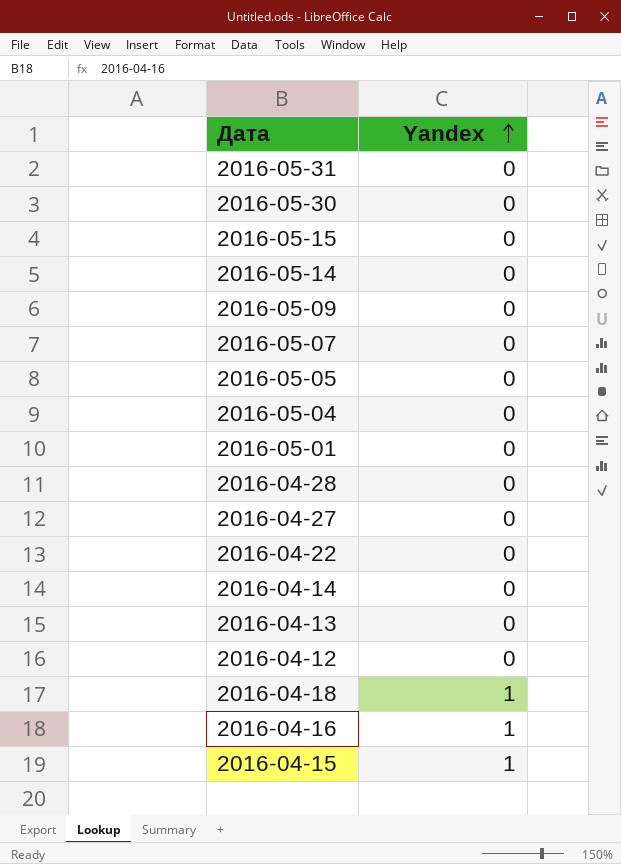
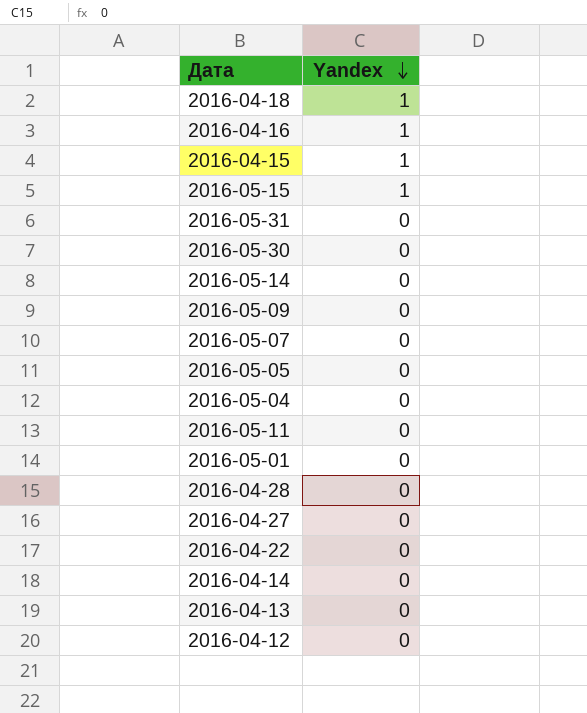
row order: Yandex ascending -> Yandex descending
2016-05-15 | Yandex: 0 -> 1
row 2016-05-11: none -> 0

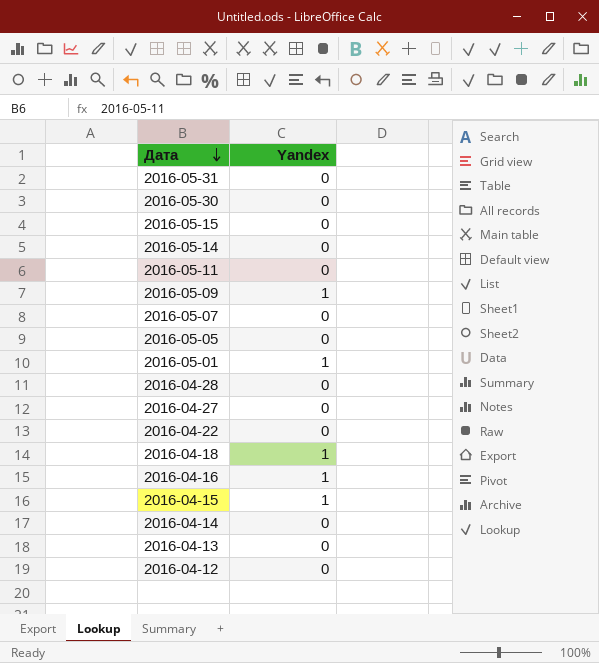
row order: Yandex descending -> Дата descending
row 2016-05-04: 0 -> none
2016-05-15 | Yandex: 1 -> 0
2016-05-09 | Yandex: 0 -> 1
2016-05-01 | Yandex: 0 -> 1

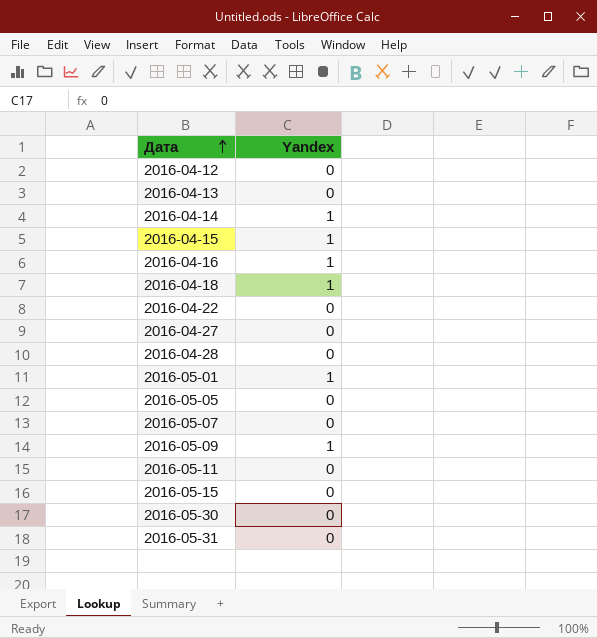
row order: Дата descending -> Дата ascending
row 2016-05-14: 0 -> none
2016-04-14 | Yandex: 0 -> 1

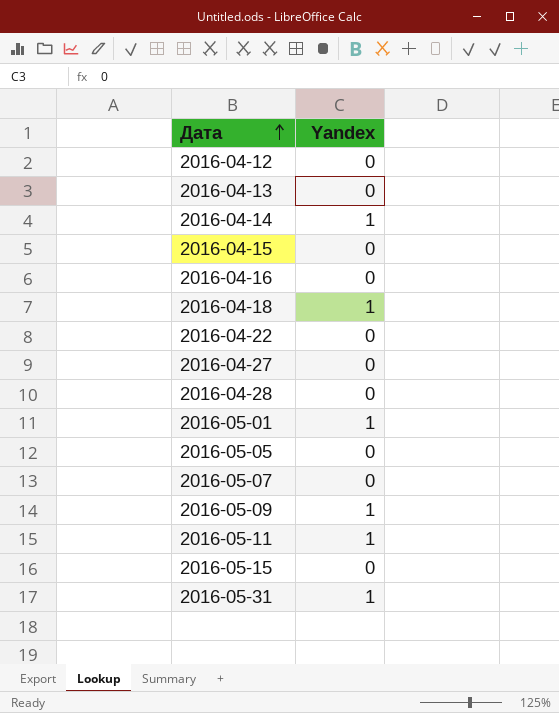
row 2016-05-30: 0 -> none
2016-04-15 | Yandex: 1 -> 0
2016-04-16 | Yandex: 1 -> 0
2016-05-11 | Yandex: 0 -> 1
2016-05-31 | Yandex: 0 -> 1

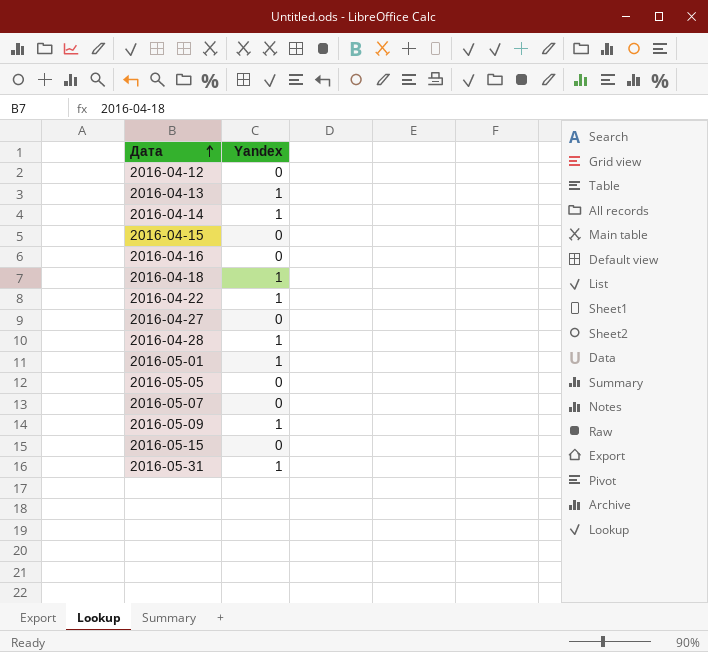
row 2016-05-11: 1 -> none
2016-04-13 | Yandex: 0 -> 1
2016-04-22 | Yandex: 0 -> 1
2016-04-28 | Yandex: 0 -> 1

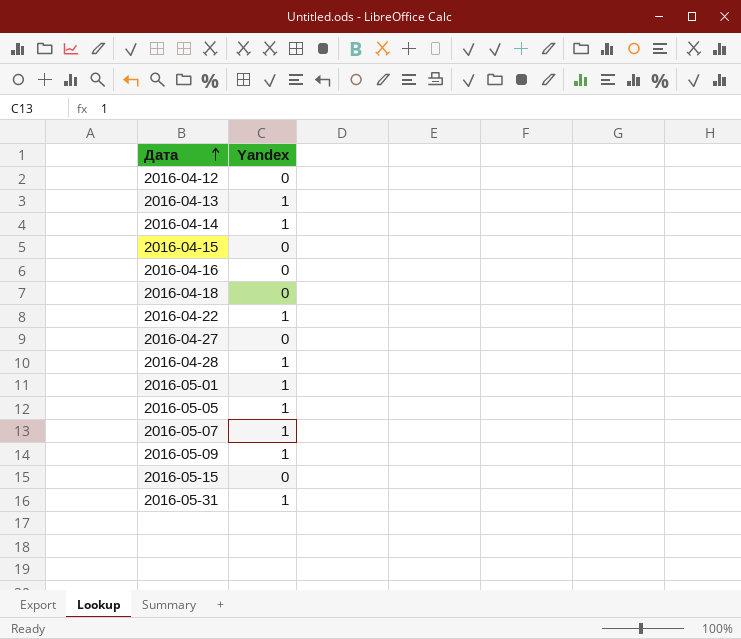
2016-04-18 | Yandex: 1 -> 0
2016-05-05 | Yandex: 0 -> 1
2016-05-07 | Yandex: 0 -> 1

